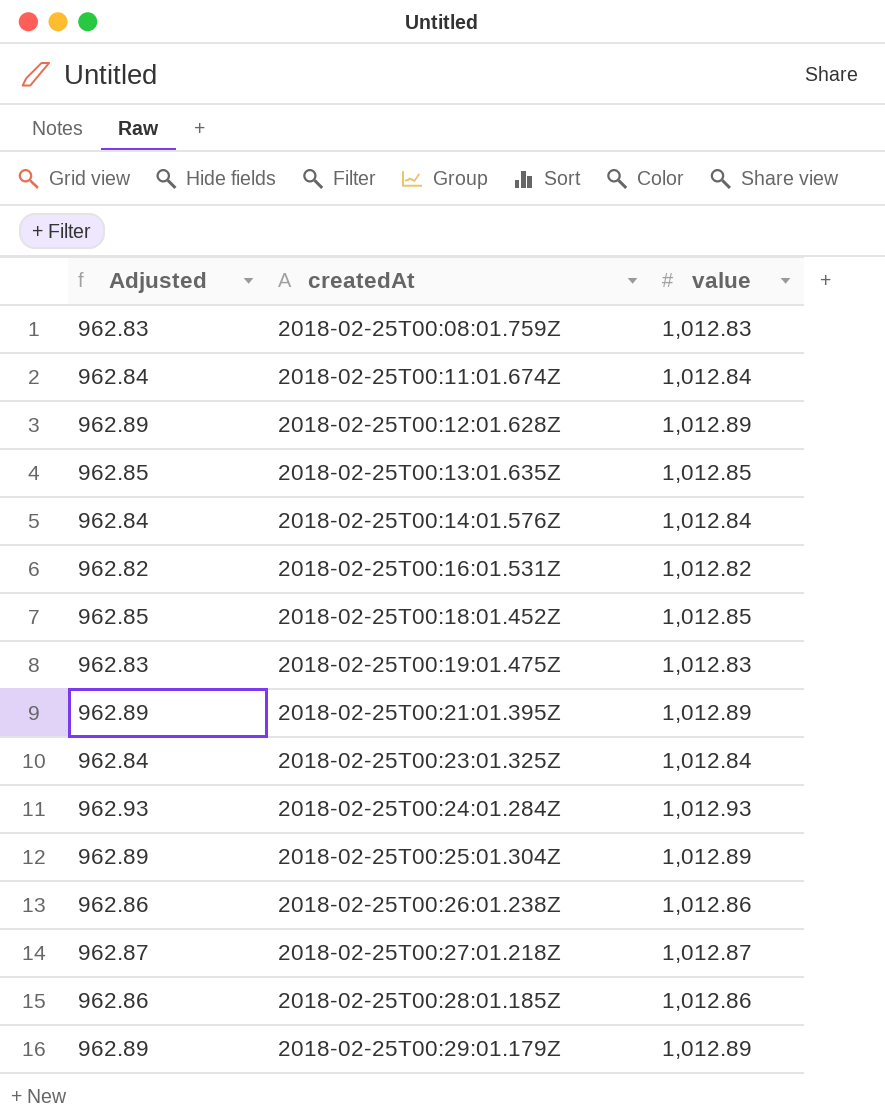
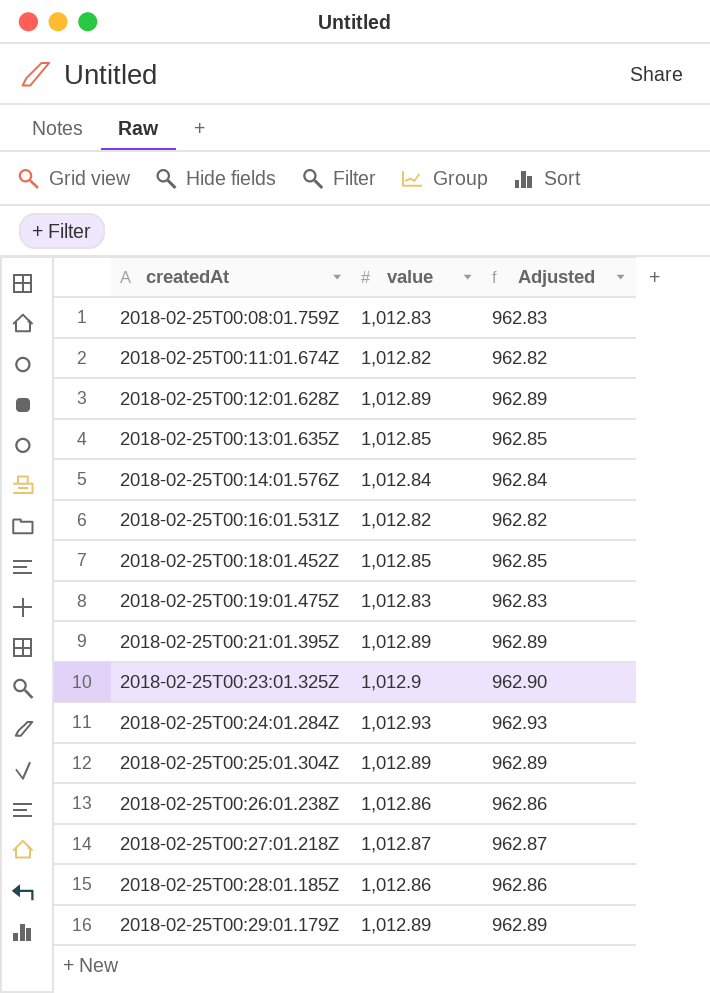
column Adjusted | position: 1 -> 3
2018-02-25T00:11:01.674Z | value: 1,012.84 -> 1,012.82
2018-02-25T00:11:01.674Z | Adjusted: 962.84 -> 962.82
2018-02-25T00:23:01.325Z | value: 1,012.84 -> 1,012.9
2018-02-25T00:23:01.325Z | Adjusted: 962.84 -> 962.90

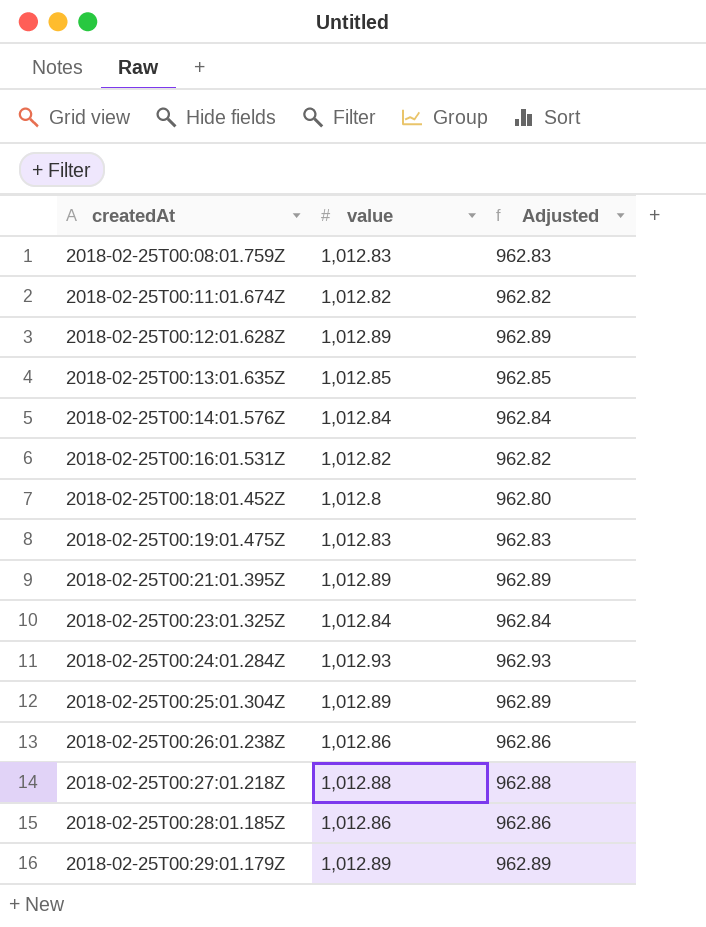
2018-02-25T00:18:01.452Z | value: 1,012.85 -> 1,012.8
2018-02-25T00:18:01.452Z | Adjusted: 962.85 -> 962.80
2018-02-25T00:23:01.325Z | value: 1,012.9 -> 1,012.84
2018-02-25T00:23:01.325Z | Adjusted: 962.90 -> 962.84
2018-02-25T00:27:01.218Z | value: 1,012.87 -> 1,012.88
2018-02-25T00:27:01.218Z | Adjusted: 962.87 -> 962.88

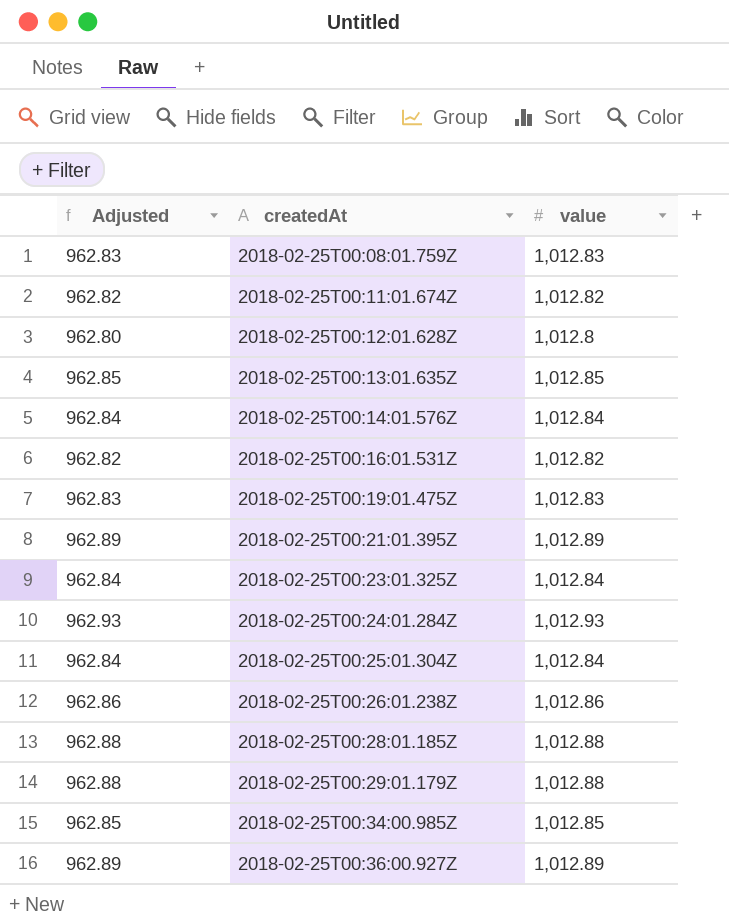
column Adjusted | position: 3 -> 1
row 2018-02-25T00:18:01.452Z: 1,012.8 | 962.80 -> none
row 2018-02-25T00:27:01.218Z: 1,012.88 | 962.88 -> none
2018-02-25T00:12:01.628Z | Adjusted: 962.89 -> 962.80
2018-02-25T00:12:01.628Z | value: 1,012.89 -> 1,012.8
2018-02-25T00:25:01.304Z | Adjusted: 962.89 -> 962.84
2018-02-25T00:25:01.304Z | value: 1,012.89 -> 1,012.84
2018-02-25T00:28:01.185Z | Adjusted: 962.86 -> 962.88
2018-02-25T00:28:01.185Z | value: 1,012.86 -> 1,012.88
2018-02-25T00:29:01.179Z | Adjusted: 962.89 -> 962.88
2018-02-25T00:29:01.179Z | value: 1,012.89 -> 1,012.88
row 2018-02-25T00:34:00.985Z: none -> 962.85 | 1,012.85
row 2018-02-25T00:36:00.927Z: none -> 962.89 | 1,012.89

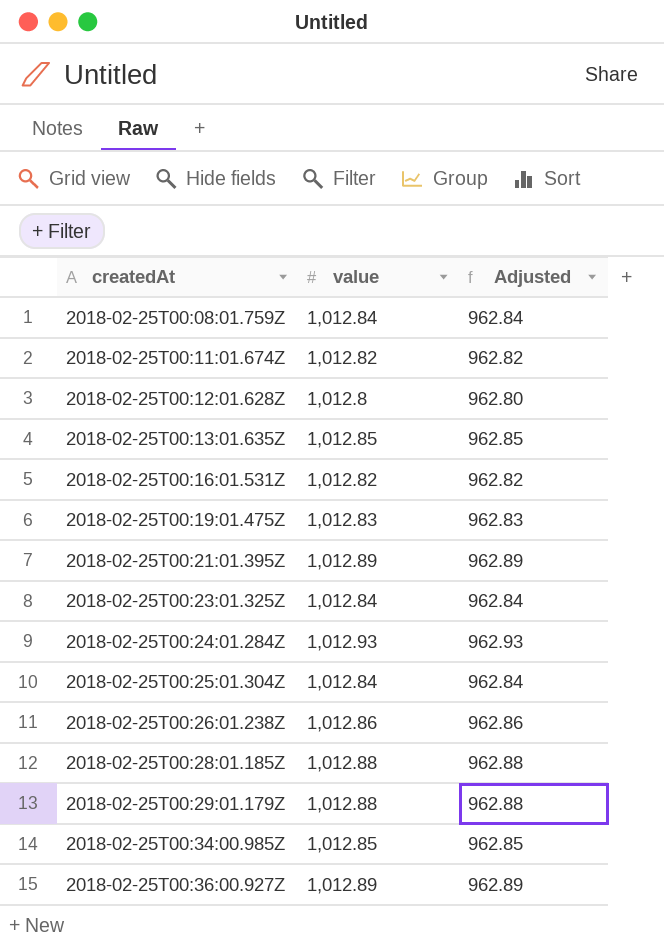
column Adjusted | position: 1 -> 3
row 2018-02-25T00:14:01.576Z: 962.84 | 1,012.84 -> none
2018-02-25T00:08:01.759Z | value: 1,012.83 -> 1,012.84
2018-02-25T00:08:01.759Z | Adjusted: 962.83 -> 962.84

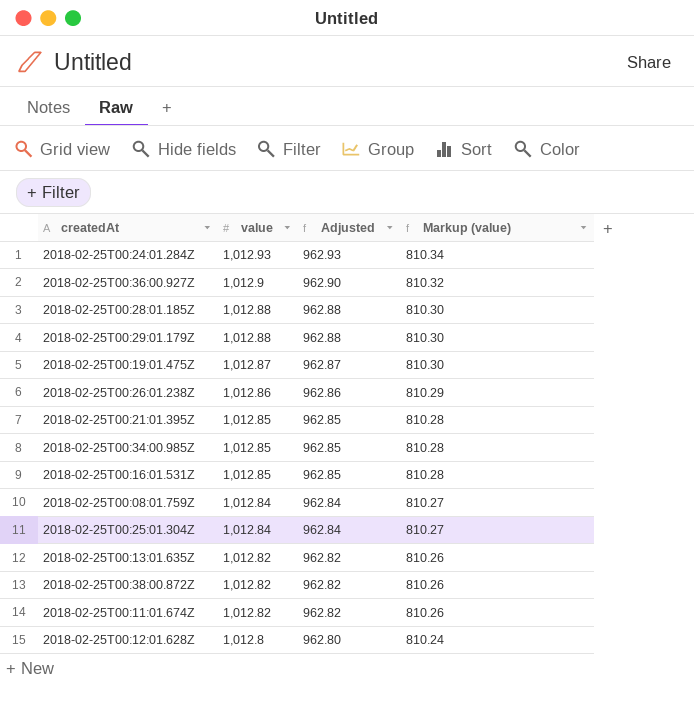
row order: createdAt ascending -> value descending
column Markup (value) | formula: none -> [value] * 0.8
row 2018-02-25T00:23:01.325Z: 1,012.84 | 962.84 -> none
2018-02-25T00:36:00.927Z | value: 1,012.89 -> 1,012.9
2018-02-25T00:36:00.927Z | Adjusted: 962.89 -> 962.90
2018-02-25T00:19:01.475Z | value: 1,012.83 -> 1,012.87
2018-02-25T00:19:01.475Z | Adjusted: 962.83 -> 962.87
2018-02-25T00:21:01.395Z | value: 1,012.89 -> 1,012.85
2018-02-25T00:21:01.395Z | Adjusted: 962.89 -> 962.85
2018-02-25T00:16:01.531Z | value: 1,012.82 -> 1,012.85
2018-02-25T00:16:01.531Z | Adjusted: 962.82 -> 962.85
2018-02-25T00:13:01.635Z | value: 1,012.85 -> 1,012.82
2018-02-25T00:13:01.635Z | Adjusted: 962.85 -> 962.82
row 2018-02-25T00:38:00.872Z: none -> 1,012.82 | 962.82 | 810.26

